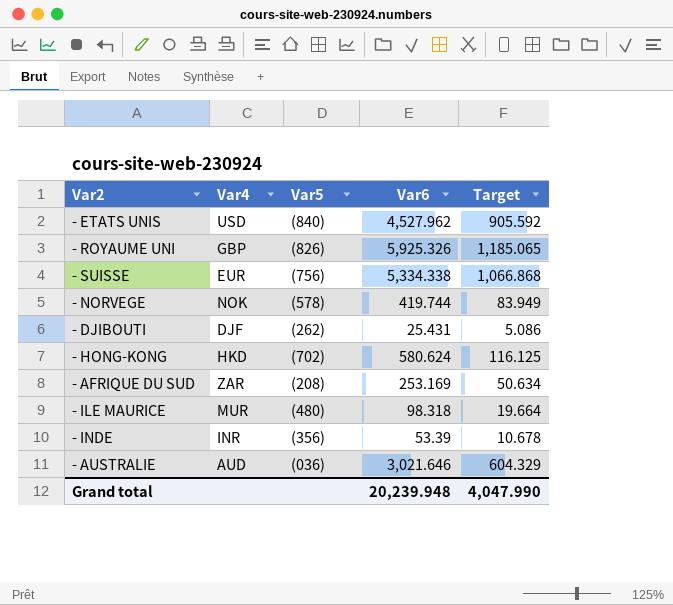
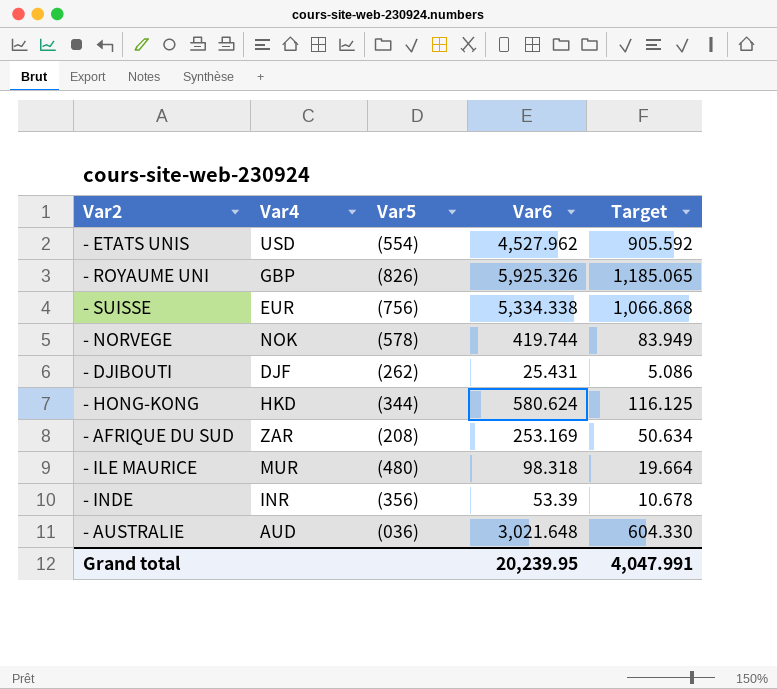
- ETATS UNIS | Var5: (840) -> (554)
- HONG-KONG | Var5: (702) -> (344)
- AUSTRALIE | Var6: 3,021.646 -> 3,021.648
- AUSTRALIE | Target: 604.329 -> 604.330
Grand total | Var6: 20,239.948 -> 20,239.95
Grand total | Target: 4,047.990 -> 4,047.991

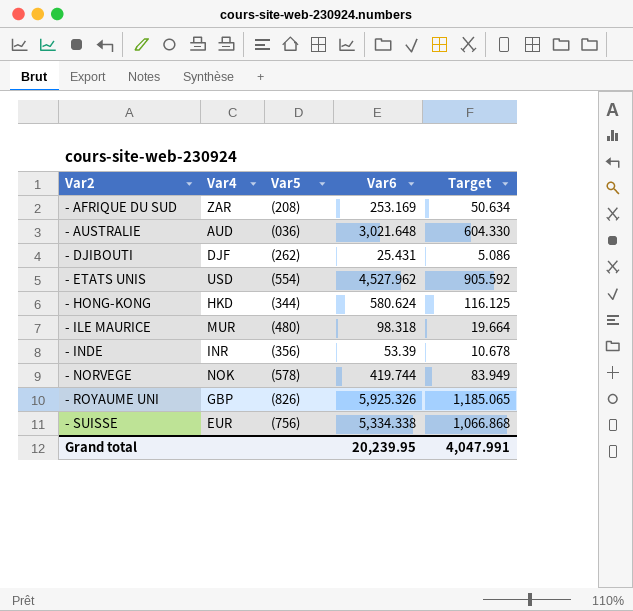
row order: none -> Var2 ascending

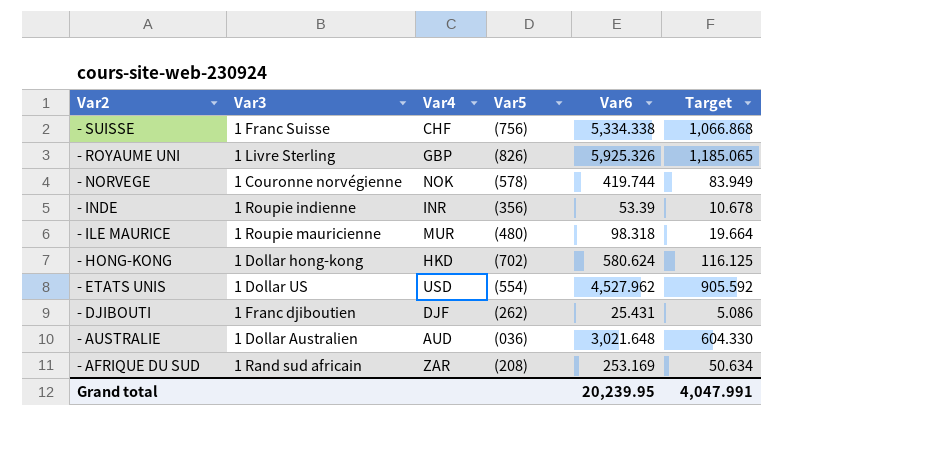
row order: Var2 ascending -> Var2 descending
column Var3 | position: none -> 2
- SUISSE | Var4: EUR -> CHF
- HONG-KONG | Var5: (344) -> (702)

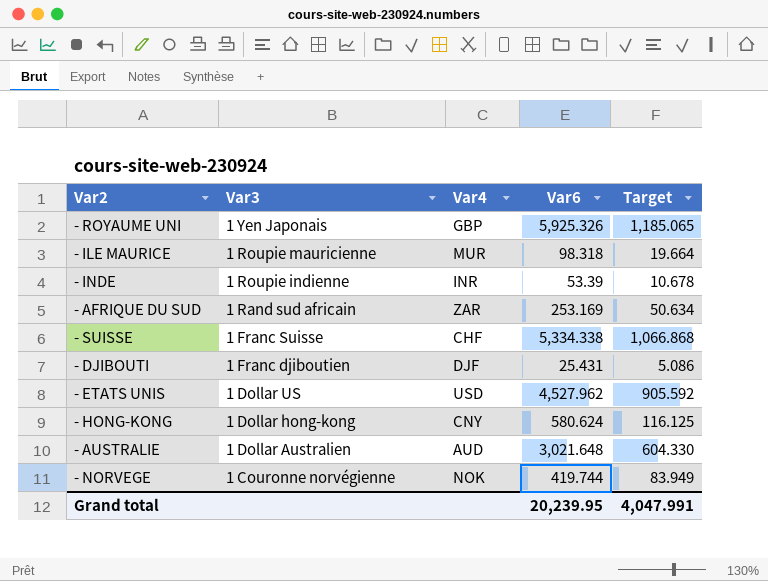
row order: Var2 descending -> Var3 descending
column Var5 | position: 4 -> none
- ROYAUME UNI | Var3: 1 Livre Sterling -> 1 Yen Japonais
- HONG-KONG | Var4: HKD -> CNY

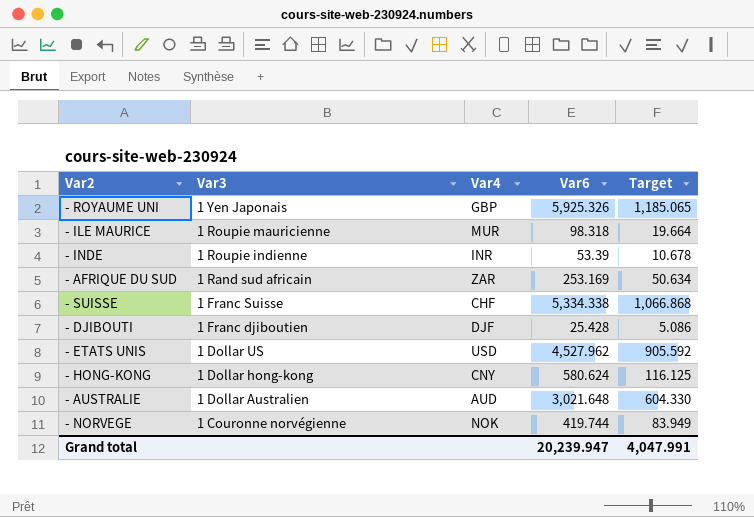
- DJIBOUTI | Var6: 25.431 -> 25.428
Grand total | Var6: 20,239.95 -> 20,239.947

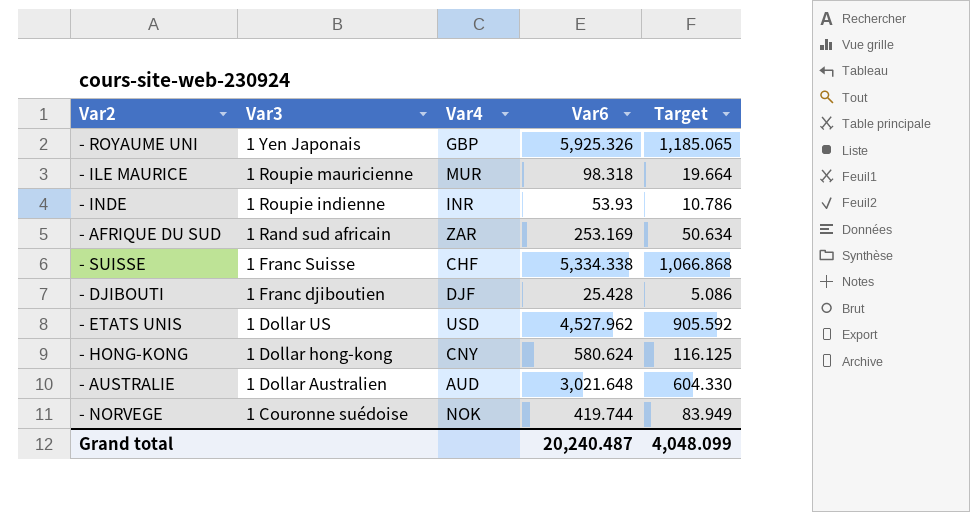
- INDE | Var6: 53.39 -> 53.93
- INDE | Target: 10.678 -> 10.786
- NORVEGE | Var3: 1 Couronne norvégienne -> 1 Couronne suédoise
Grand total | Var6: 20,239.947 -> 20,240.487
Grand total | Target: 4,047.991 -> 4,048.099

